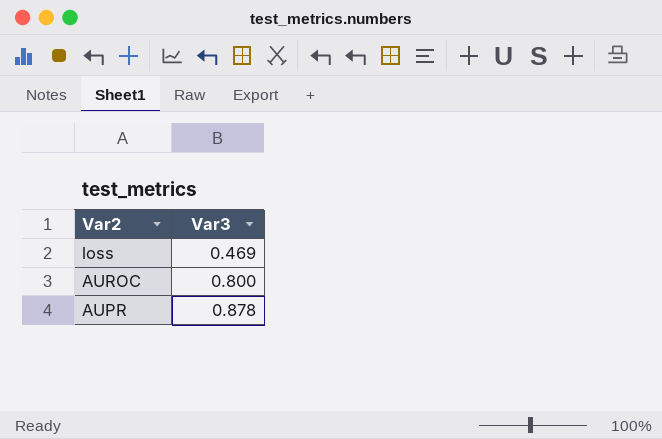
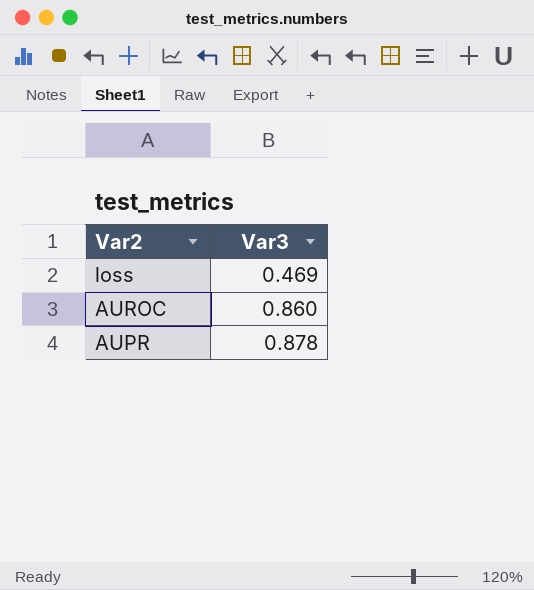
AUROC | Var3: 0.800 -> 0.860

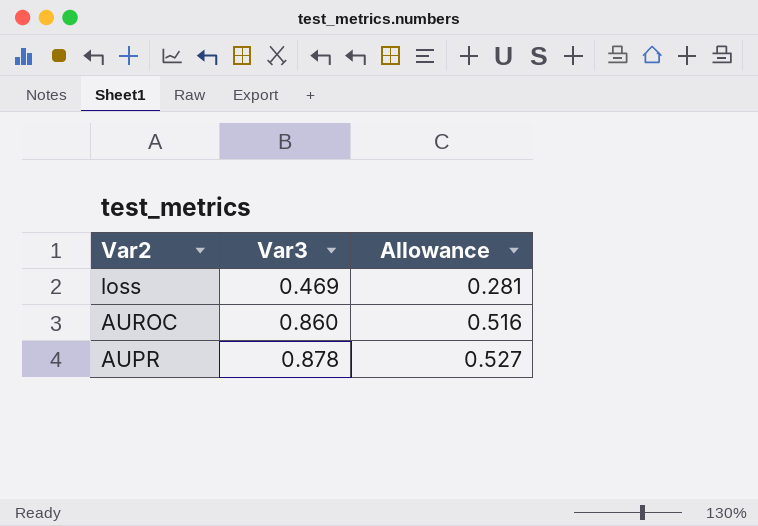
column Allowance | formula: none -> [Var3] * 0.6

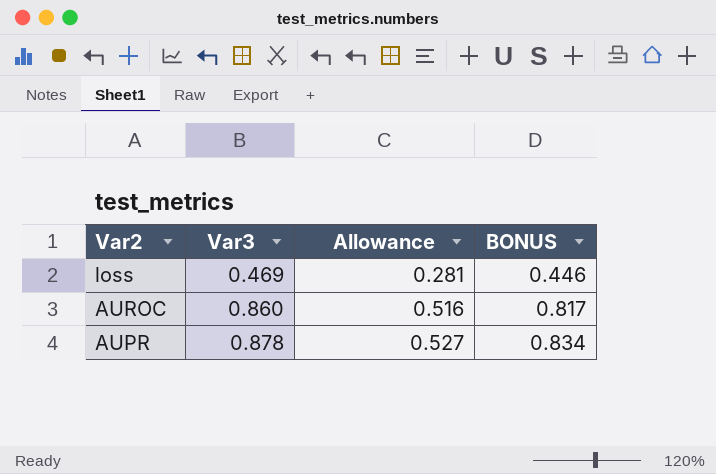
column BONUS | formula: none -> [Var3] * 0.95

